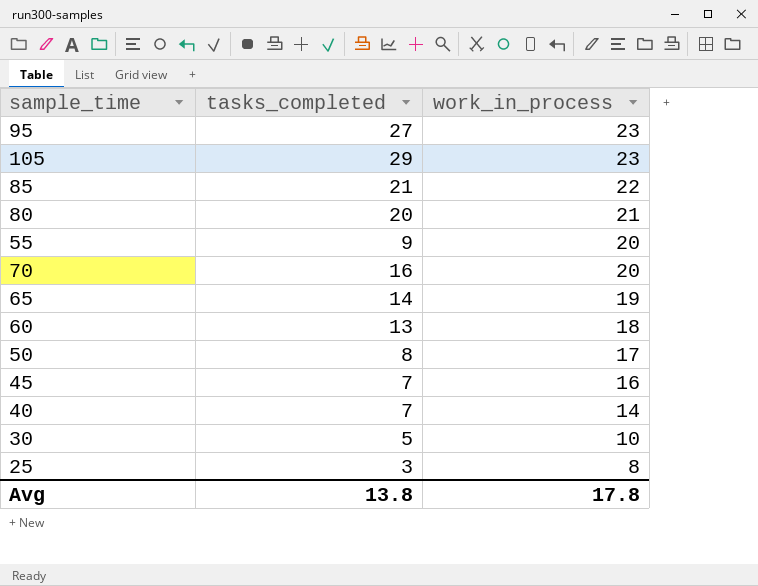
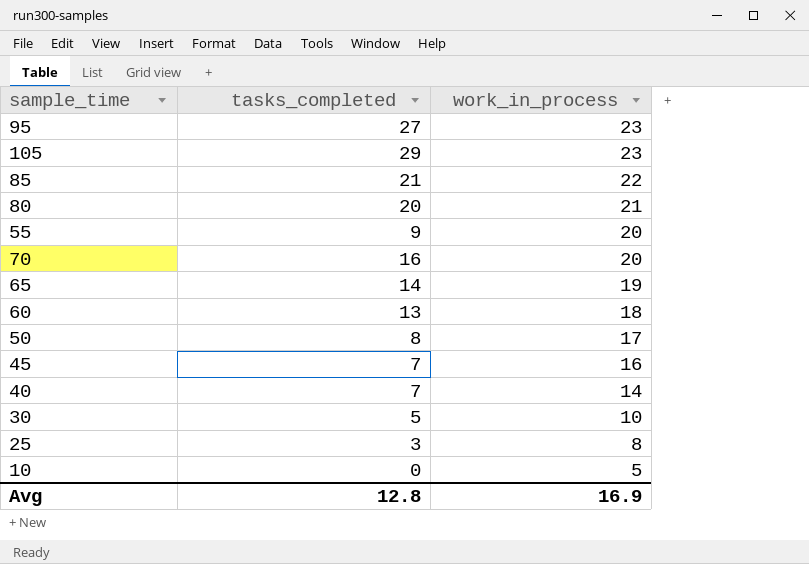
row 10: none -> 0 | 5
Avg | tasks_completed: 13.8 -> 12.8
Avg | work_in_process: 17.8 -> 16.9

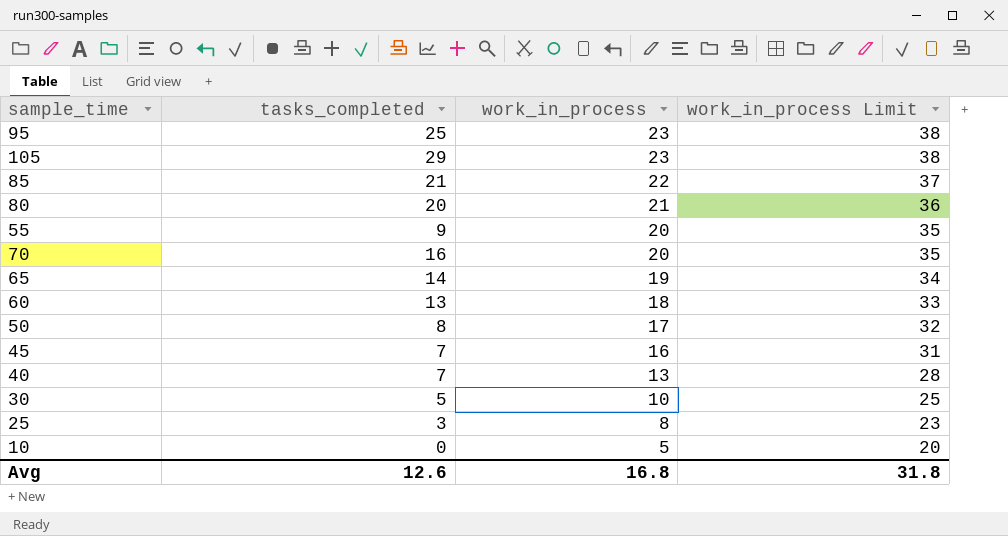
column work_in_process Limit | formula: none -> [work_in_process] + 15
95 | tasks_completed: 27 -> 25
40 | work_in_process: 14 -> 13
Avg | tasks_completed: 12.8 -> 12.6
Avg | work_in_process: 16.9 -> 16.8

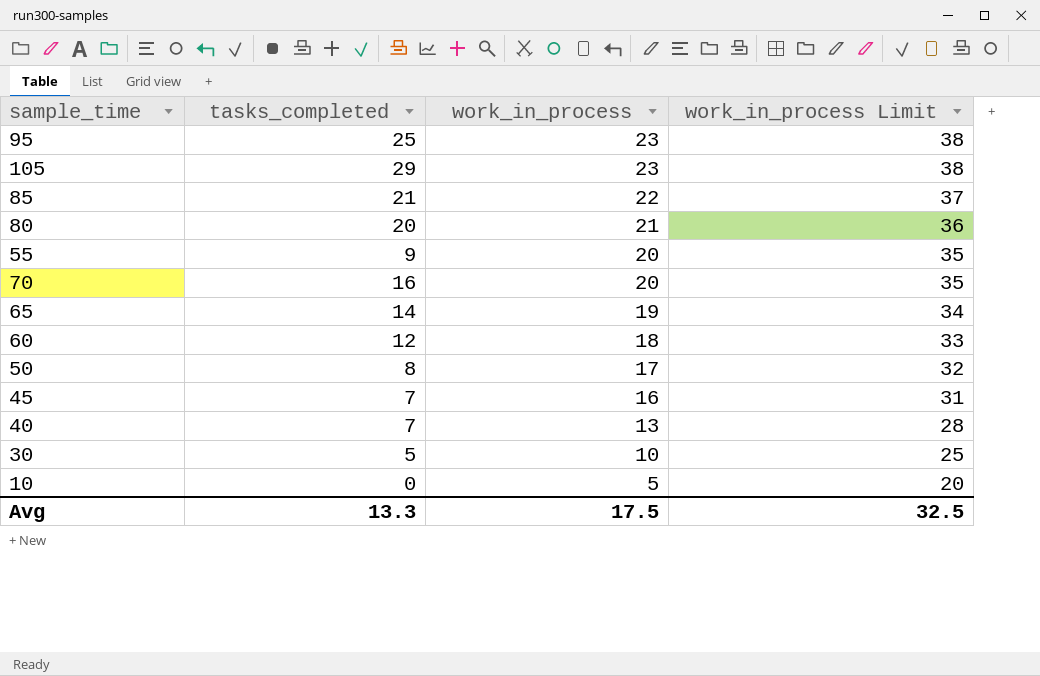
row 25: 3 | 8 | 23 -> none
60 | tasks_completed: 13 -> 12
Avg | tasks_completed: 12.6 -> 13.3
Avg | work_in_process: 16.8 -> 17.5
Avg | work_in_process Limit: 31.8 -> 32.5

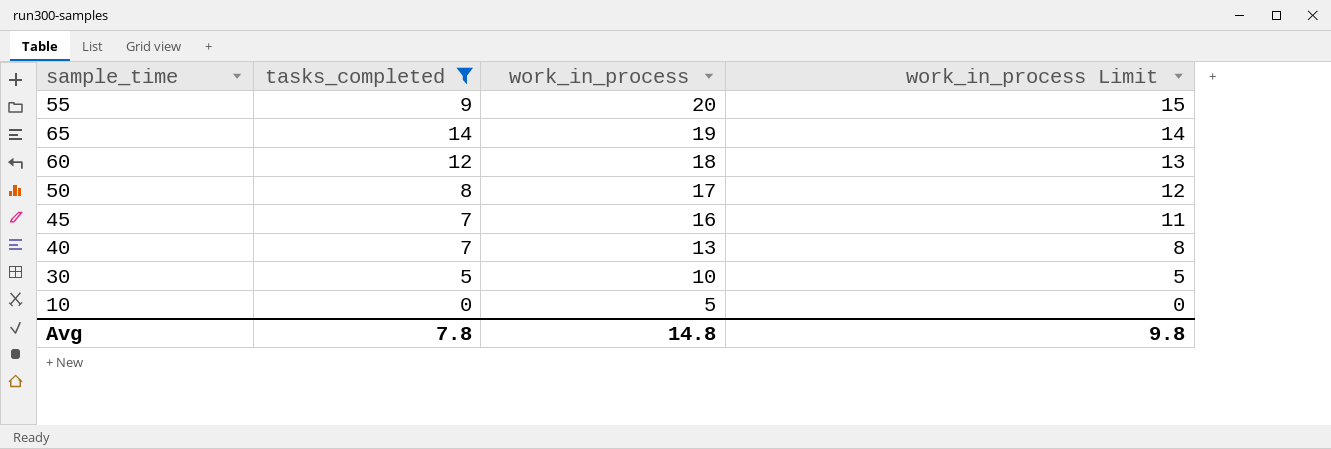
filter: none -> tasks_completed <= 14
column work_in_process Limit | formula: [work_in_process] + 15 -> [work_in_process] - 5
Avg | tasks_completed: 13.3 -> 7.8
Avg | work_in_process: 17.5 -> 14.8
Avg | work_in_process Limit: 32.5 -> 9.8

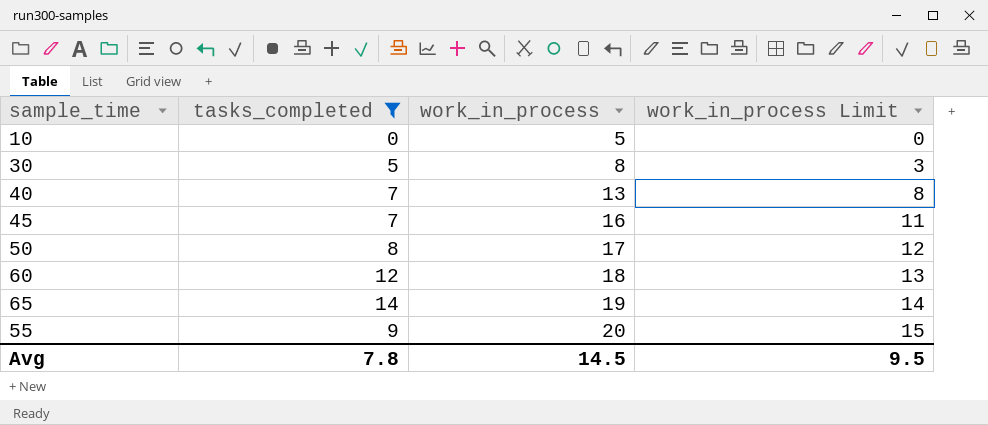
row order: work_in_process descending -> work_in_process ascending
30 | work_in_process: 10 -> 8
30 | work_in_process Limit: 5 -> 3
Avg | work_in_process: 14.8 -> 14.5
Avg | work_in_process Limit: 9.8 -> 9.5

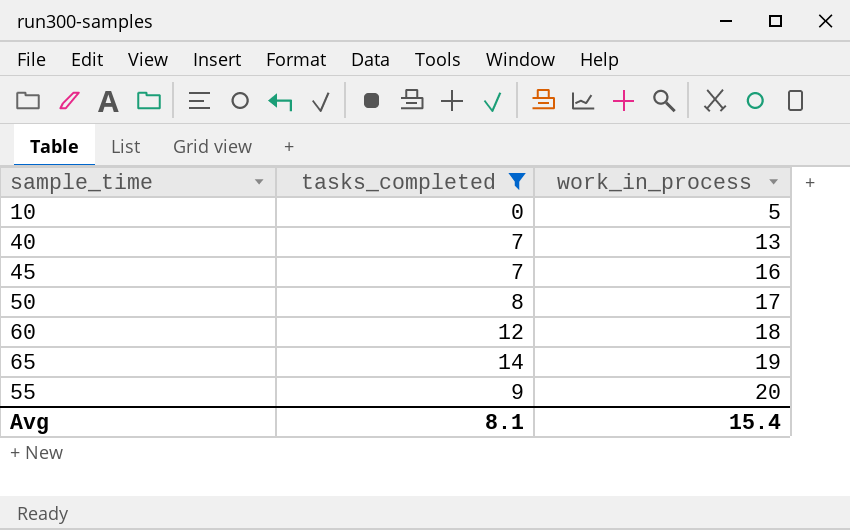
column work_in_process Limit | formula: [work_in_process] - 5 -> none
row 30: 5 | 8 | 3 -> none
Avg | tasks_completed: 7.8 -> 8.1
Avg | work_in_process: 14.5 -> 15.4

